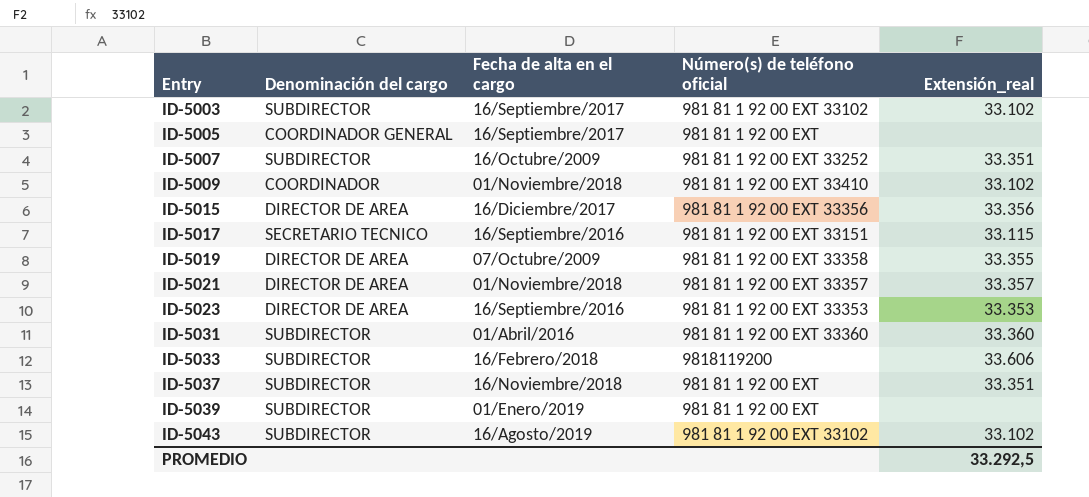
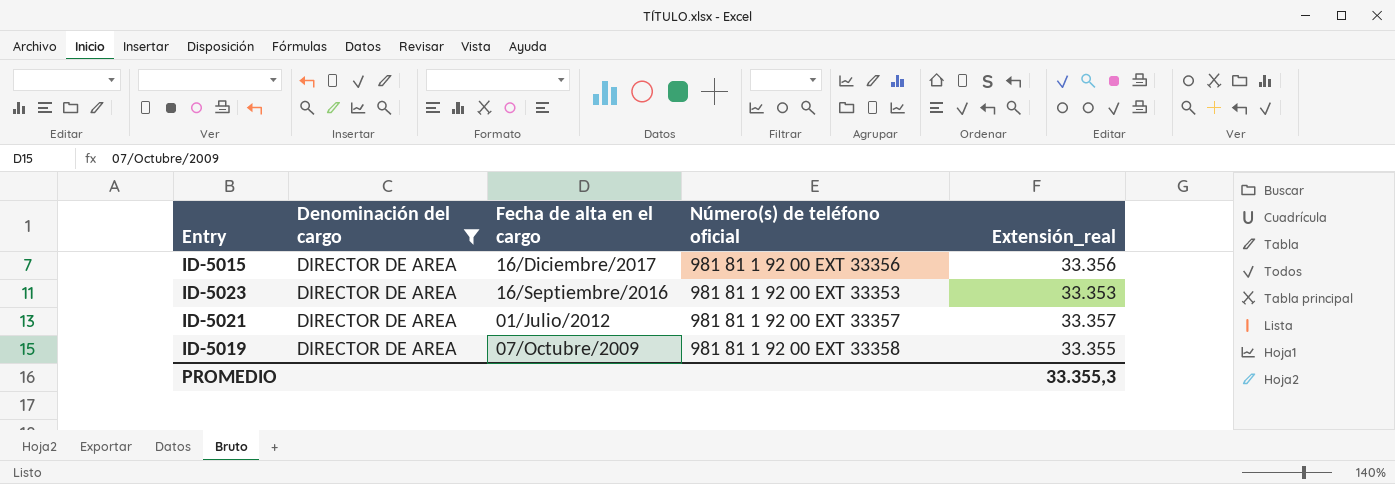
filter: none -> Denominación del cargo = DIRECTOR DE AREA
row order: Entry ascending -> Fecha de alta en el cargo descending
ID-5021 | Fecha de alta en el cargo: 01/Noviembre/2018 -> 01/Julio/2012
PROMEDIO | Extensión_real: 33.292,5 -> 33.355,3

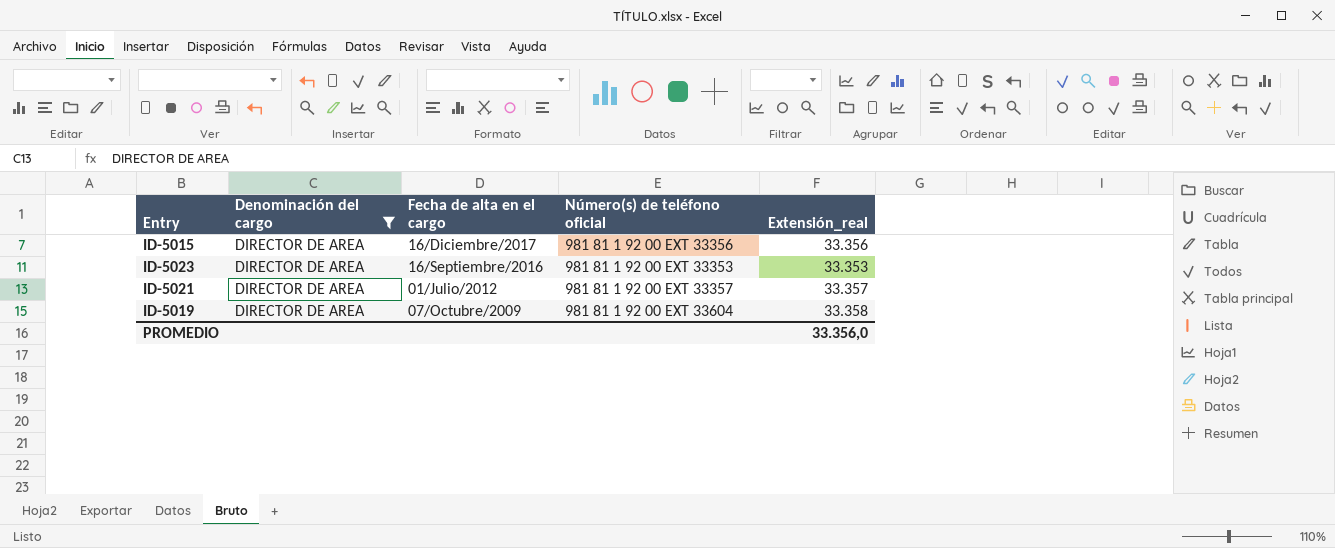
ID-5019 | Número(s) de teléfono oficial: 981 81 1 92 00 EXT 33358 -> 981 81 1 92 00 EXT 33604
ID-5019 | Extensión_real: 33.355 -> 33.358
PROMEDIO | Extensión_real: 33.355,3 -> 33.356,0

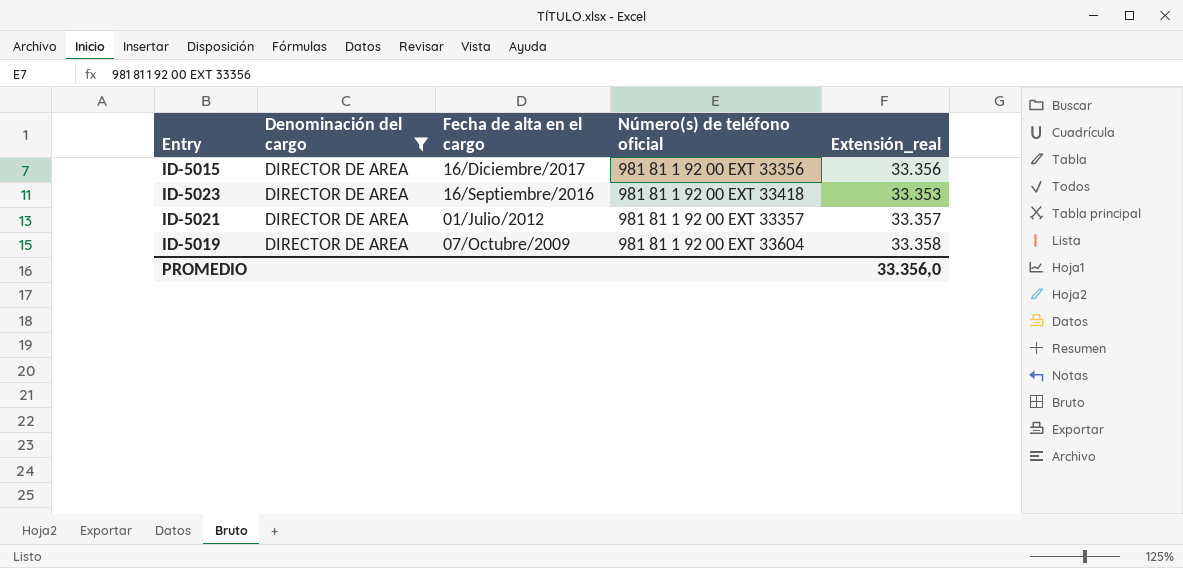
ID-5023 | Número(s) de teléfono oficial: 981 81 1 92 00 EXT 33353 -> 981 81 1 92 00 EXT 33418

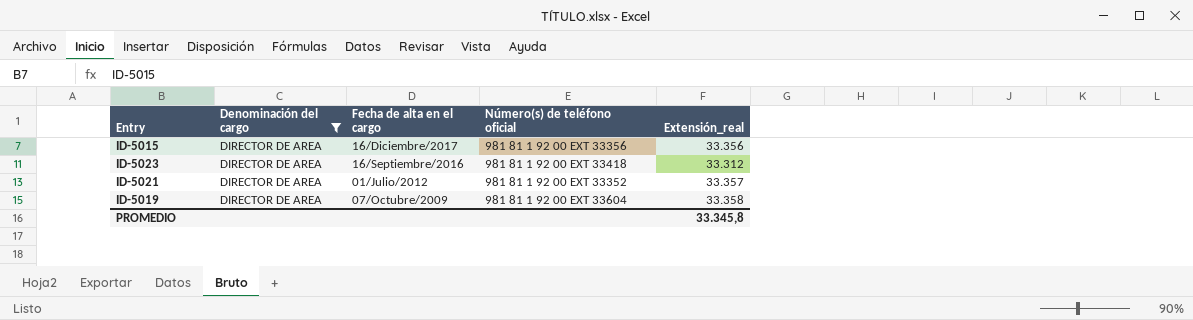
ID-5023 | Extensión_real: 33.353 -> 33.312
ID-5021 | Número(s) de teléfono oficial: 981 81 1 92 00 EXT 33357 -> 981 81 1 92 00 EXT 33352
PROMEDIO | Extensión_real: 33.356,0 -> 33.345,8

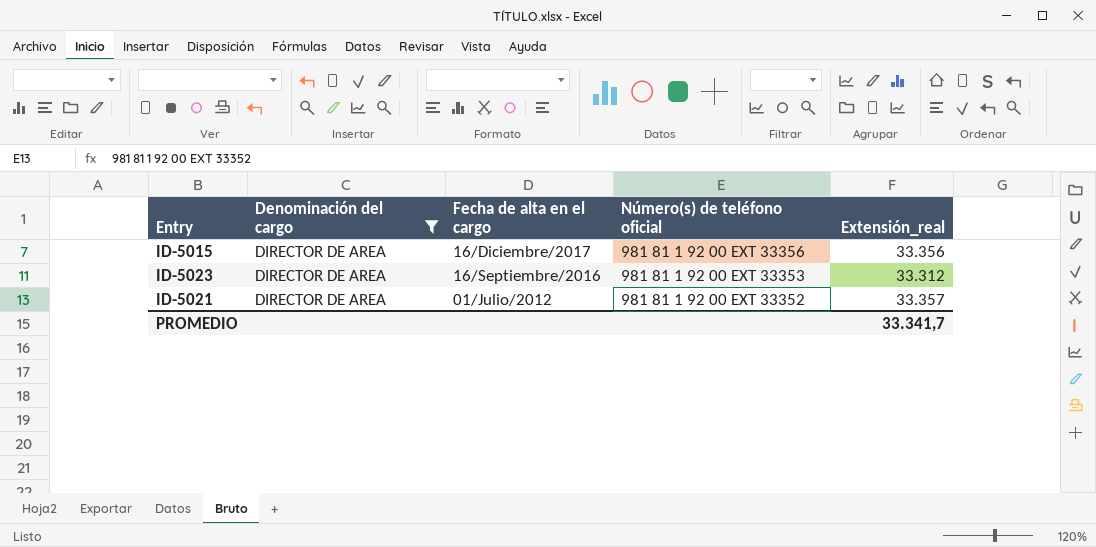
row ID-5019: DIRECTOR DE AREA | 07/Octubre/2009 | 981 81 1 92 00 EXT 33604 | 33.358 -> none
ID-5023 | Número(s) de teléfono oficial: 981 81 1 92 00 EXT 33418 -> 981 81 1 92 00 EXT 33353
PROMEDIO | Extensión_real: 33.345,8 -> 33.341,7

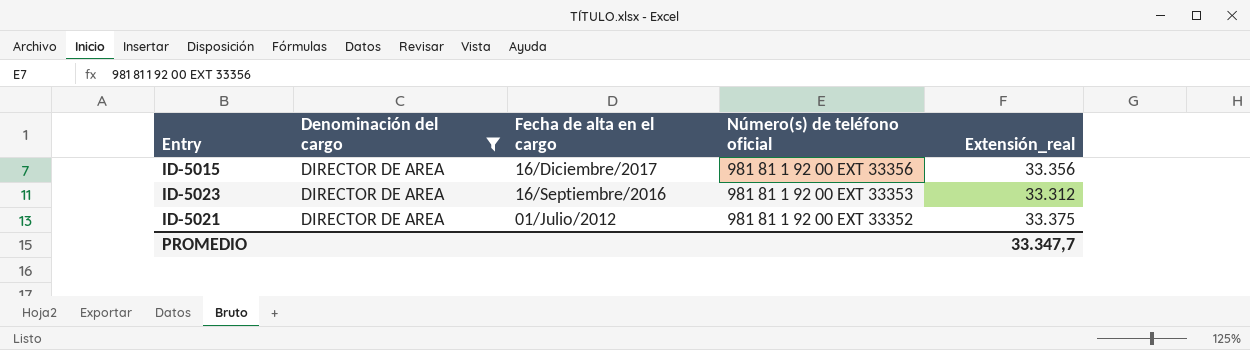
ID-5021 | Extensión_real: 33.357 -> 33.375
PROMEDIO | Extensión_real: 33.341,7 -> 33.347,7

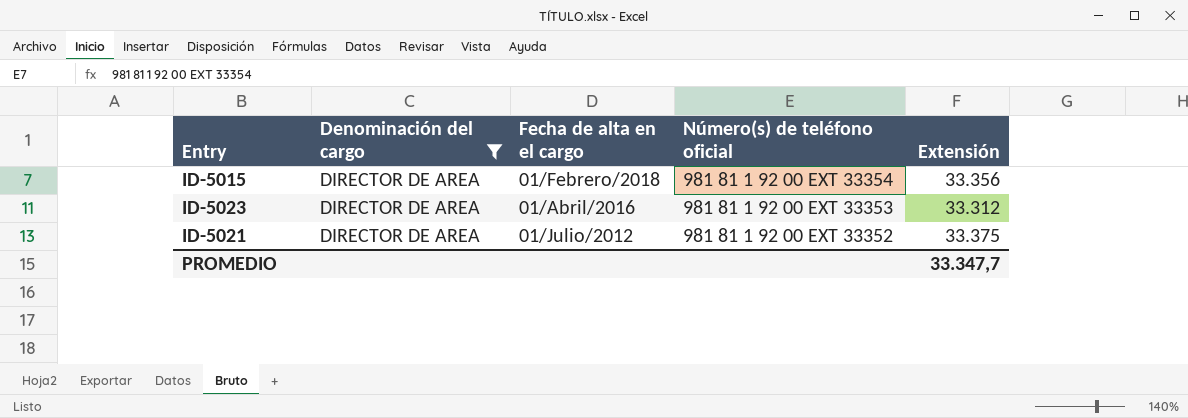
column name: Extensión_real -> Extensión
ID-5015 | Fecha de alta en el cargo: 16/Diciembre/2017 -> 01/Febrero/2018
ID-5015 | Número(s) de teléfono oficial: 981 81 1 92 00 EXT 33356 -> 981 81 1 92 00 EXT 33354
ID-5023 | Fecha de alta en el cargo: 16/Septiembre/2016 -> 01/Abril/2016

